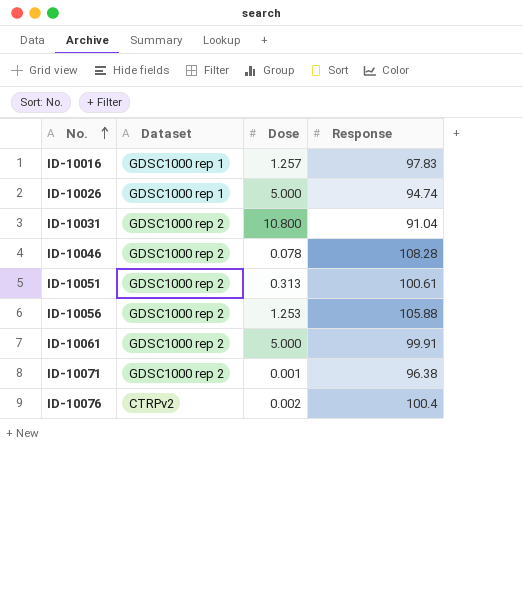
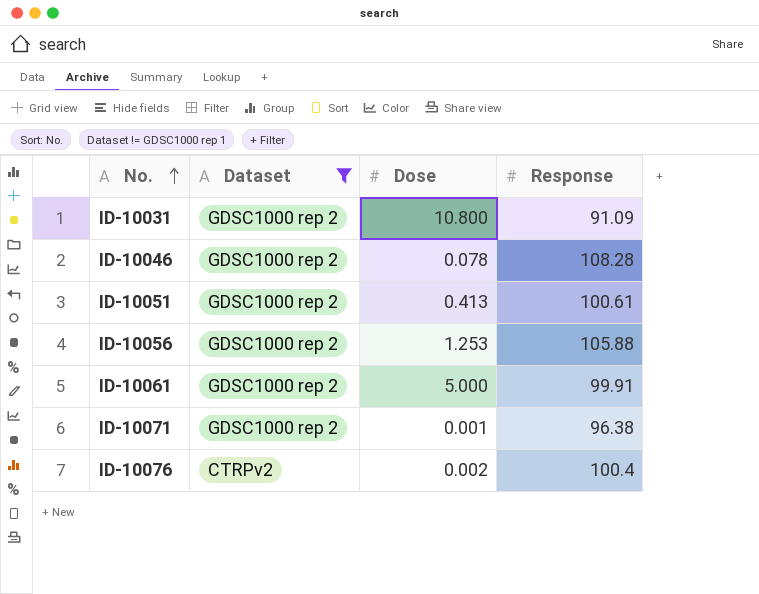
filter: none -> Dataset != GDSC1000 rep 1
ID-10031 | Response: 91.04 -> 91.09
ID-10051 | Dose: 0.313 -> 0.413

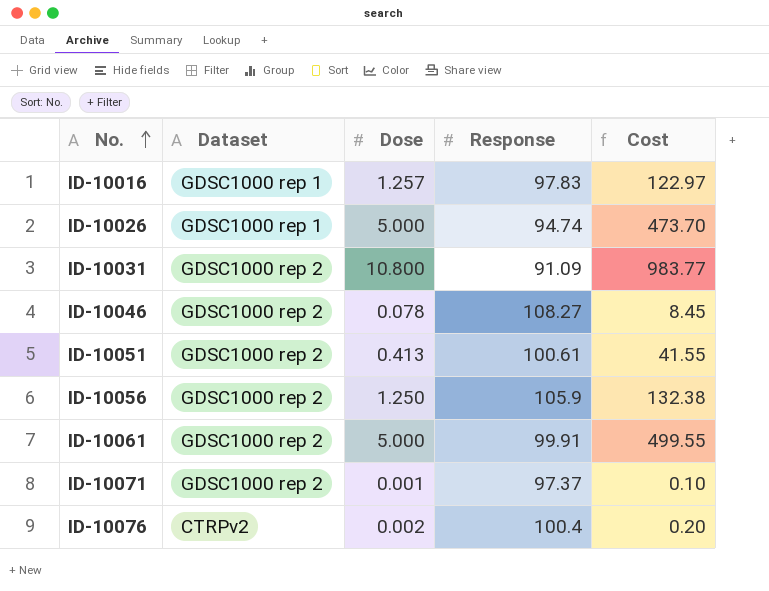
filter: Dataset != GDSC1000 rep 1 -> none
column Cost | formula: none -> [Dose] * [Response]
ID-10046 | Response: 108.28 -> 108.27
ID-10056 | Dose: 1.253 -> 1.250
ID-10056 | Response: 105.88 -> 105.9
ID-10071 | Response: 96.38 -> 97.37

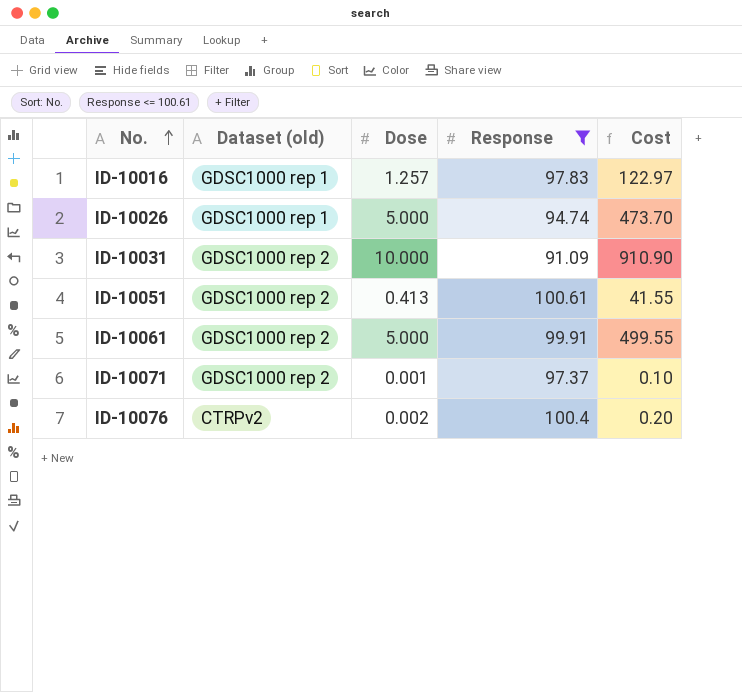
filter: none -> Response <= 100.61
column name: Dataset -> Dataset (old)
ID-10031 | Dose: 10.800 -> 10.000
ID-10031 | Cost: 983.77 -> 910.90

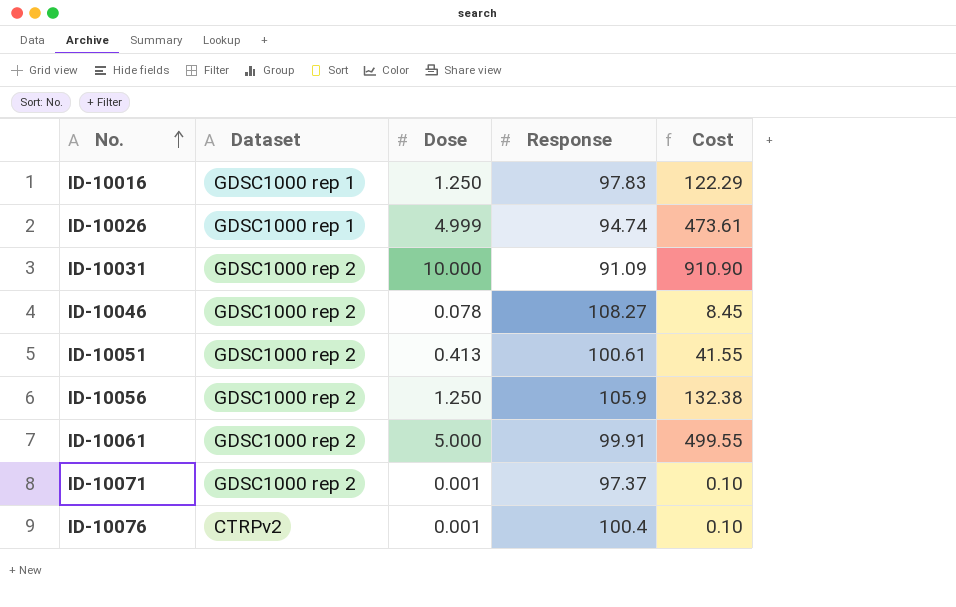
filter: Response <= 100.61 -> none
column name: Dataset (old) -> Dataset
ID-10016 | Dose: 1.257 -> 1.250
ID-10016 | Cost: 122.97 -> 122.29
ID-10026 | Dose: 5.000 -> 4.999
ID-10026 | Cost: 473.70 -> 473.61
ID-10076 | Dose: 0.002 -> 0.001
ID-10076 | Cost: 0.20 -> 0.10

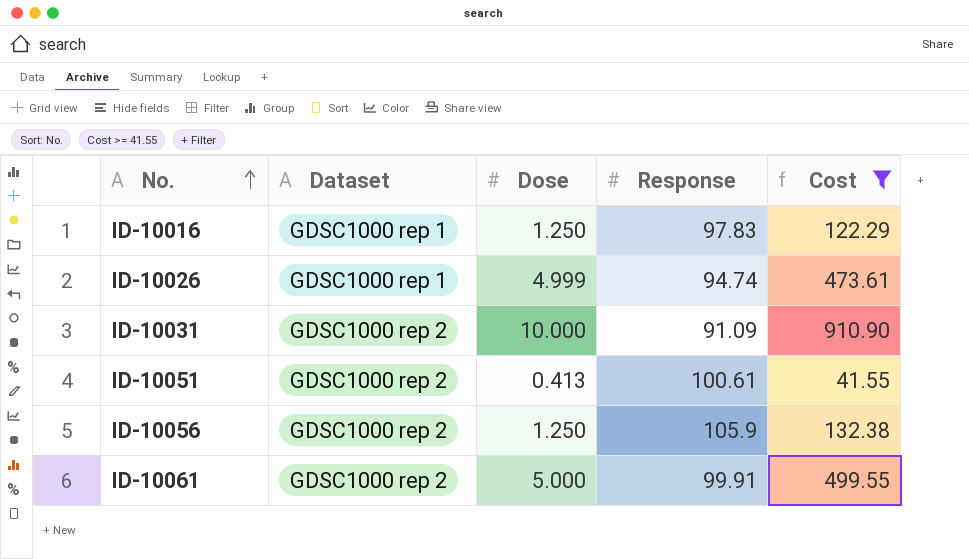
filter: none -> Cost >= 41.55

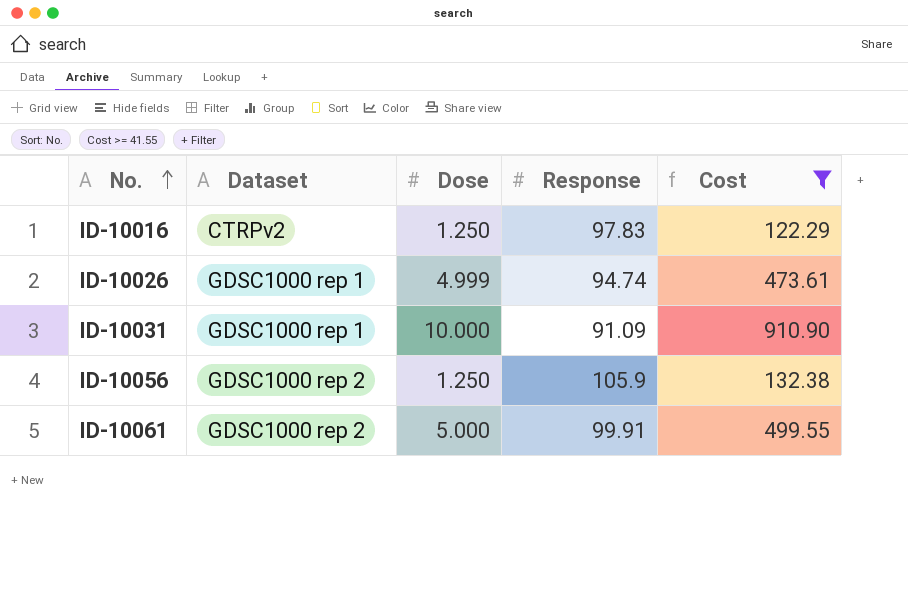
row ID-10051: GDSC1000 rep 2 | 0.413 | 100.61 | 41.55 -> none
ID-10016 | Dataset: GDSC1000 rep 1 -> CTRPv2
ID-10031 | Dataset: GDSC1000 rep 2 -> GDSC1000 rep 1

